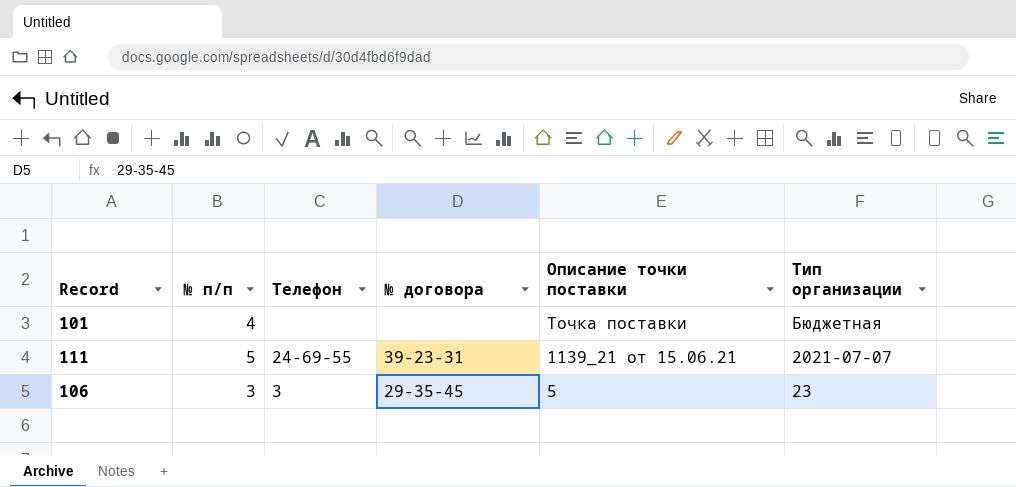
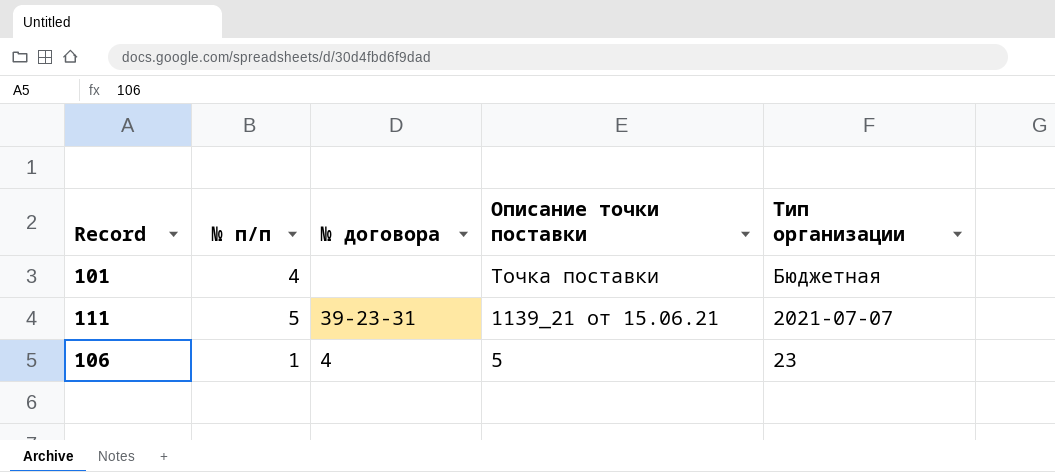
column Телефон | position: 3 -> none
106 | № п/п: 3 -> 1
106 | № договора: 29-35-45 -> 4

